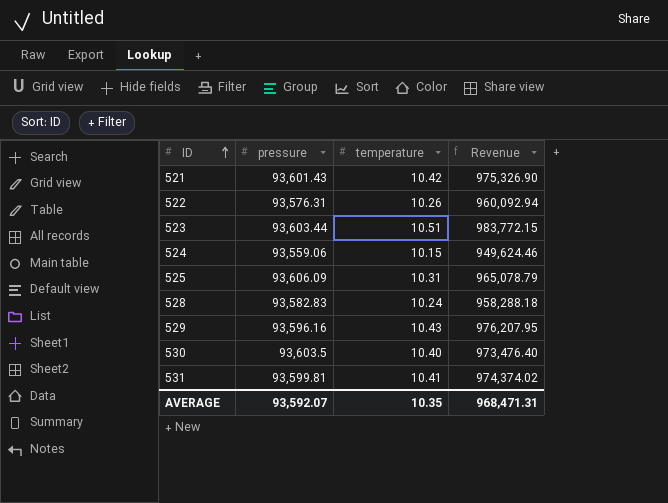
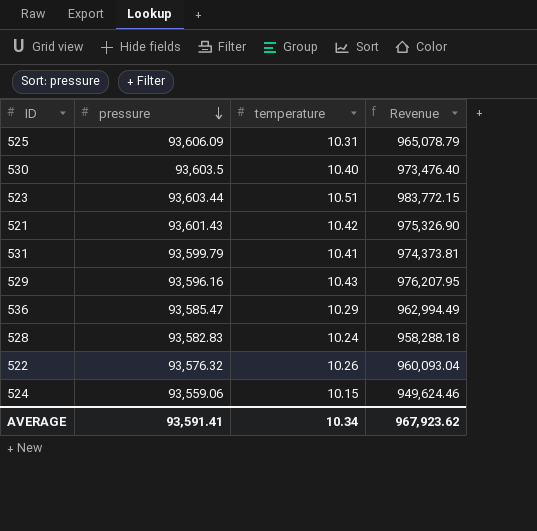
row order: ID ascending -> pressure descending
531 | pressure: 93,599.81 -> 93,599.79
531 | Revenue: 974,374.02 -> 974,373.81
row 536: none -> 93,585.47 | 10.29 | 962,994.49
522 | pressure: 93,576.31 -> 93,576.32
522 | Revenue: 960,092.94 -> 960,093.04
AVERAGE | pressure: 93,592.07 -> 93,591.41
AVERAGE | temperature: 10.35 -> 10.34
AVERAGE | Revenue: 968,471.31 -> 967,923.62

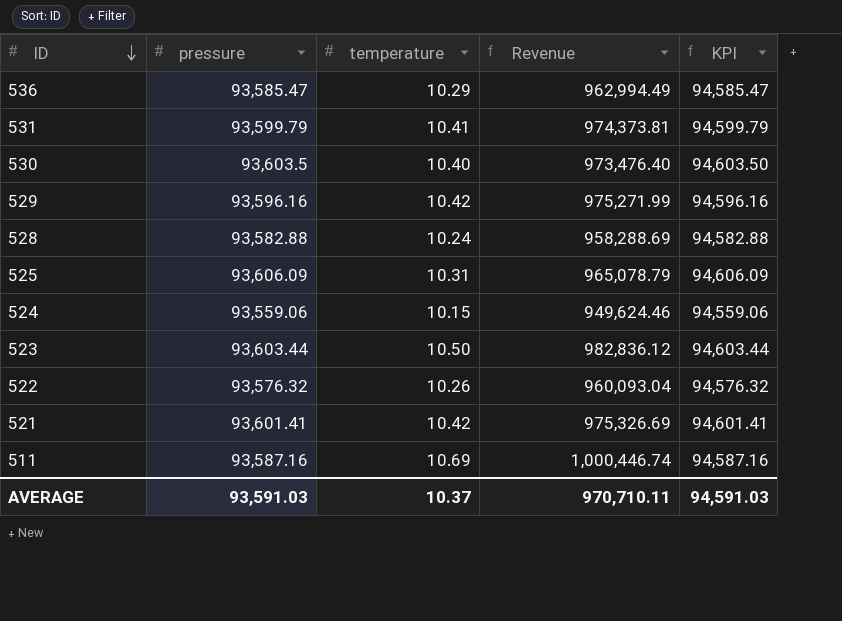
row order: pressure descending -> ID descending
column KPI | formula: none -> [pressure] + 1000
529 | temperature: 10.43 -> 10.42
529 | Revenue: 976,207.95 -> 975,271.99
528 | pressure: 93,582.83 -> 93,582.88
528 | Revenue: 958,288.18 -> 958,288.69
523 | temperature: 10.51 -> 10.50
523 | Revenue: 983,772.15 -> 982,836.12
521 | pressure: 93,601.43 -> 93,601.41
521 | Revenue: 975,326.90 -> 975,326.69
row 511: none -> 93,587.16 | 10.69 | 1,000,446.74 | 94,587.16
AVERAGE | pressure: 93,591.41 -> 93,591.03
AVERAGE | temperature: 10.34 -> 10.37
AVERAGE | Revenue: 967,923.62 -> 970,710.11

